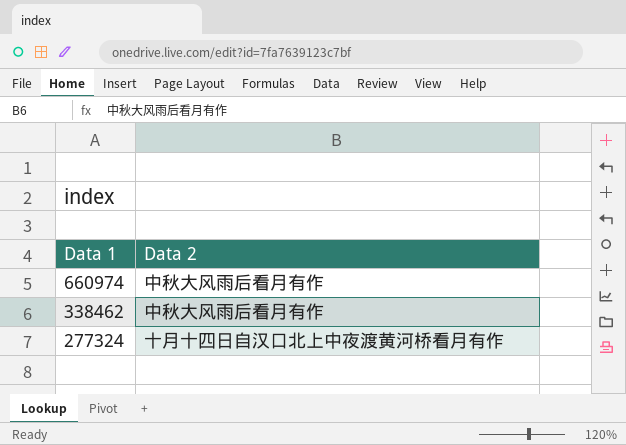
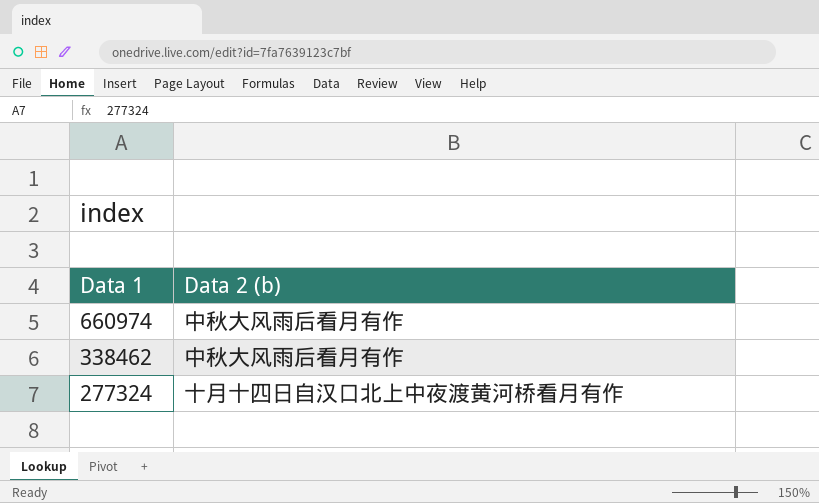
column name: Data 2 -> Data 2 (b)

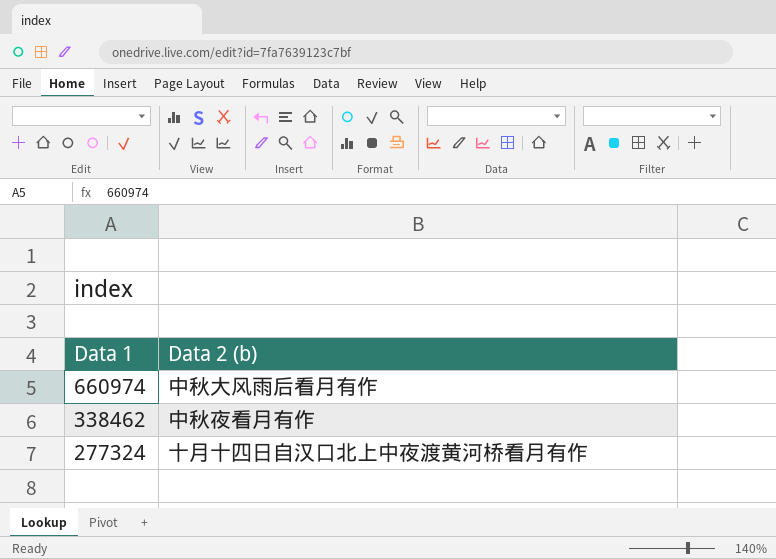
338462 | Data 2 (b): 中秋大风雨后看月有作 -> 中秋夜看月有作

